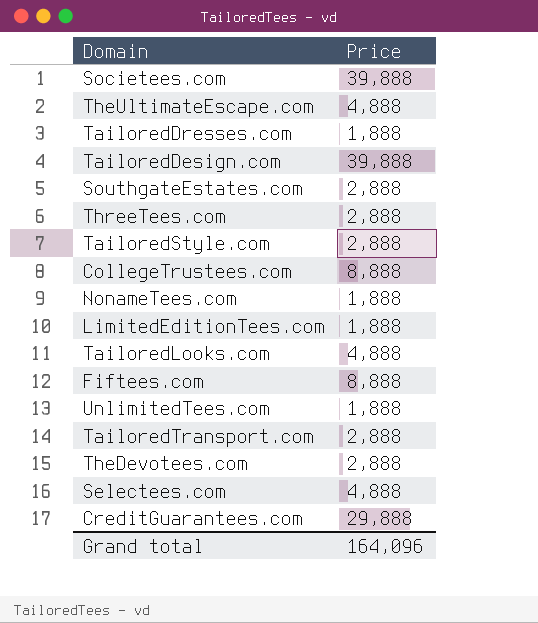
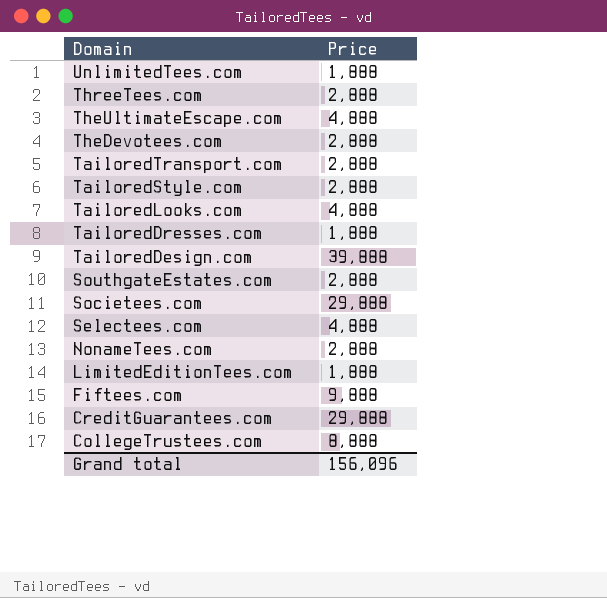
row order: none -> Domain descending
Societees.com | Price: 39,888 -> 29,888
NonameTees.com | Price: 1,888 -> 2,888
Fiftees.com | Price: 8,888 -> 9,888
Grand total | Price: 164,096 -> 156,096

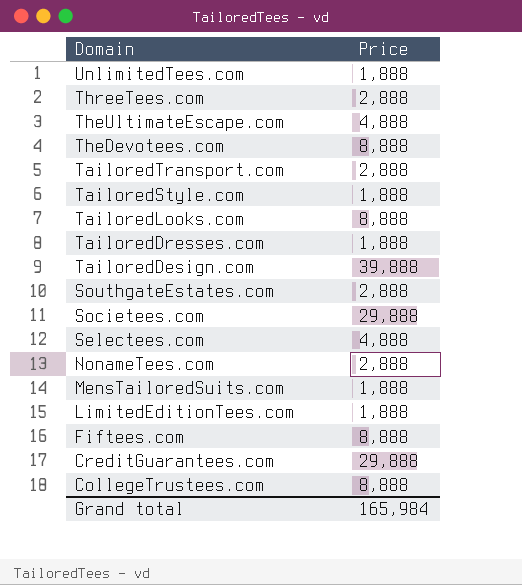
TheDevotees.com | Price: 2,888 -> 8,888
TailoredStyle.com | Price: 2,888 -> 1,888
TailoredLooks.com | Price: 4,888 -> 8,888
row MensTailoredSuits.com: none -> 1,888
Fiftees.com | Price: 9,888 -> 8,888
Grand total | Price: 156,096 -> 165,984

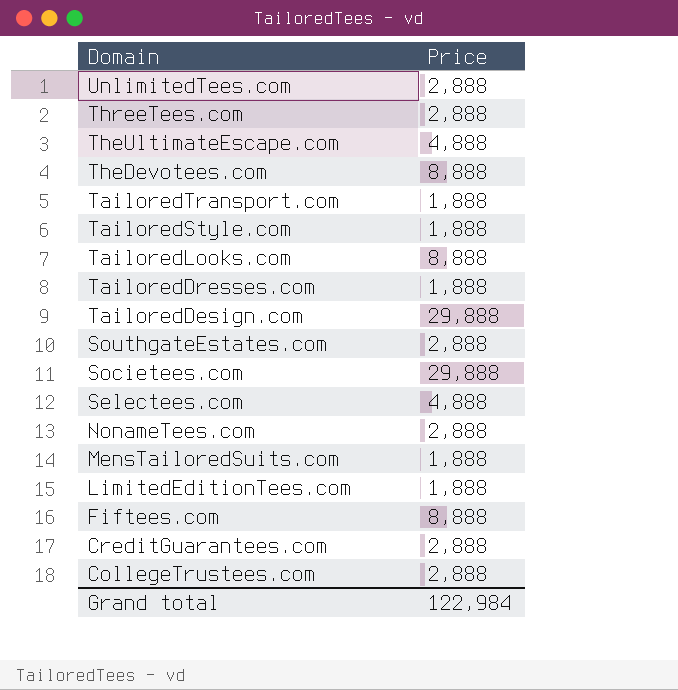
UnlimitedTees.com | Price: 1,888 -> 2,888
TailoredTransport.com | Price: 2,888 -> 1,888
TailoredDesign.com | Price: 39,888 -> 29,888
CreditGuarantees.com | Price: 29,888 -> 2,888
CollegeTrustees.com | Price: 8,888 -> 2,888
Grand total | Price: 165,984 -> 122,984

